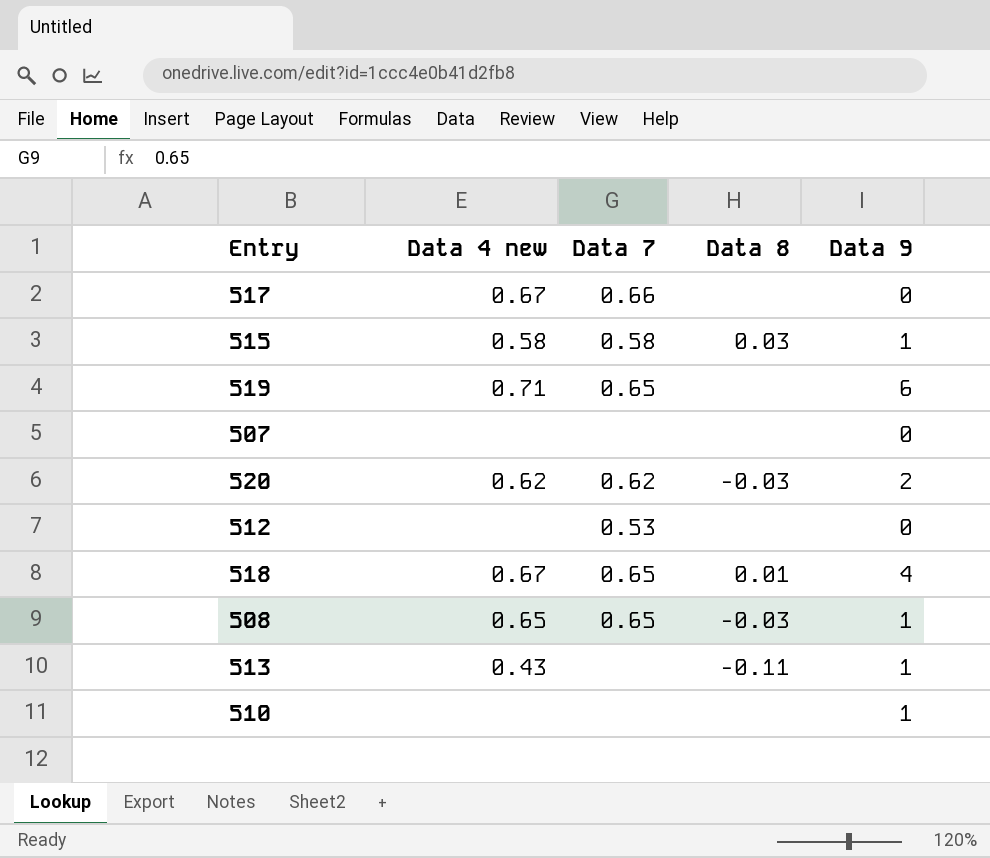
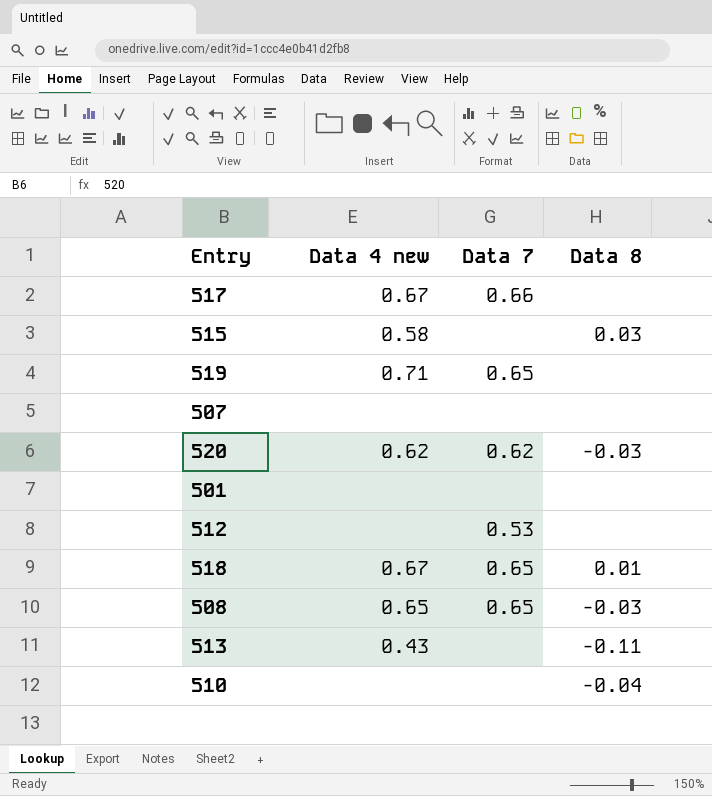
column Data 9 | position: 5 -> none
515 | Data 7: 0.58 -> none
row 501: none -> none | none | none
510 | Data 8: none -> -0.04

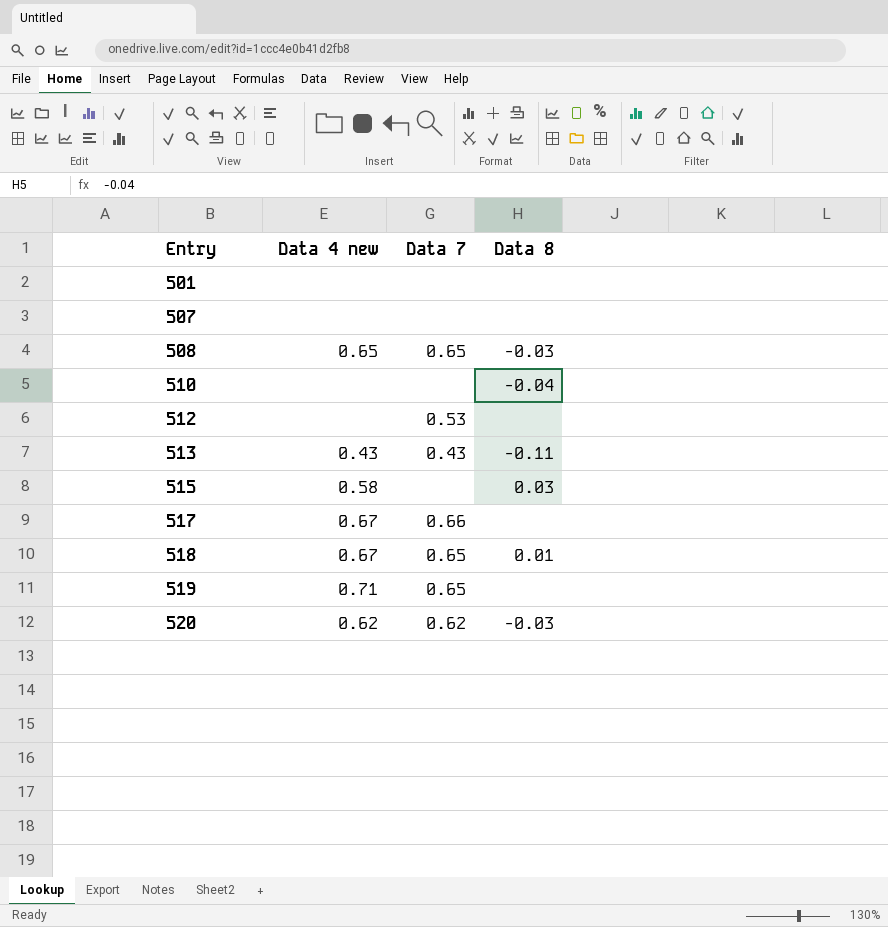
row order: none -> Entry ascending
513 | Data 7: none -> 0.43

